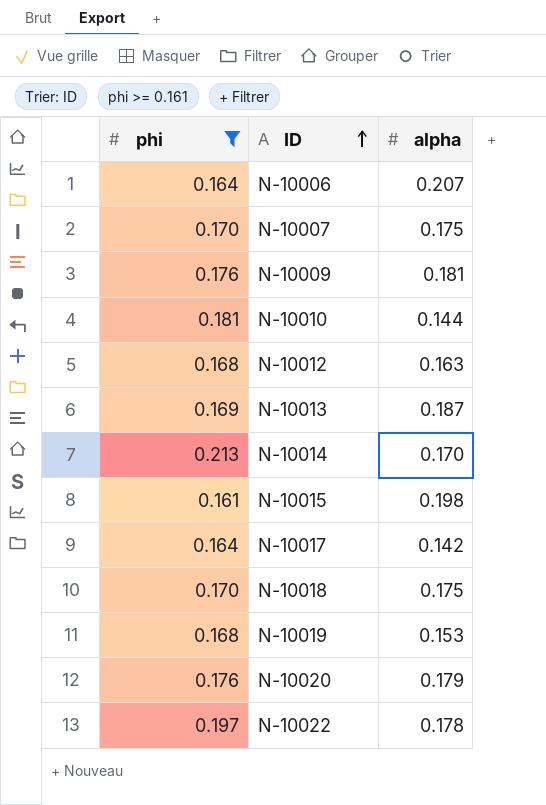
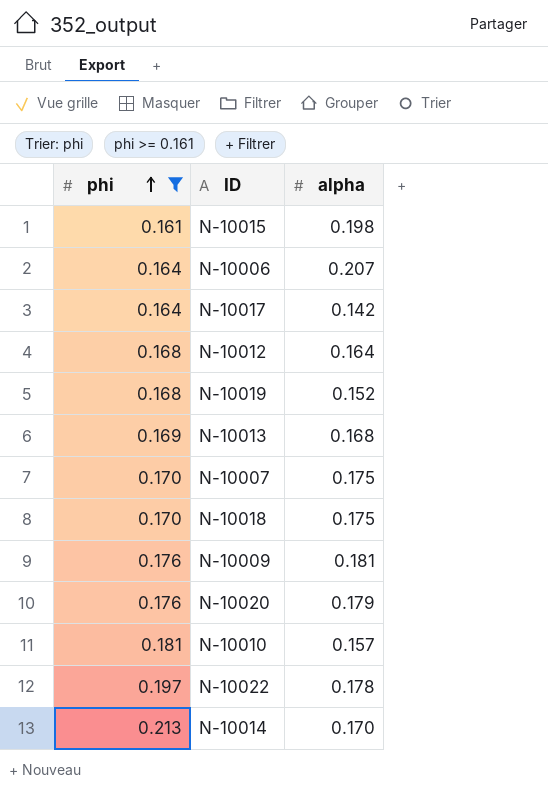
row order: ID ascending -> phi ascending
N-10012 | alpha: 0.163 -> 0.164
N-10019 | alpha: 0.153 -> 0.152
N-10013 | alpha: 0.187 -> 0.168
N-10010 | alpha: 0.144 -> 0.157

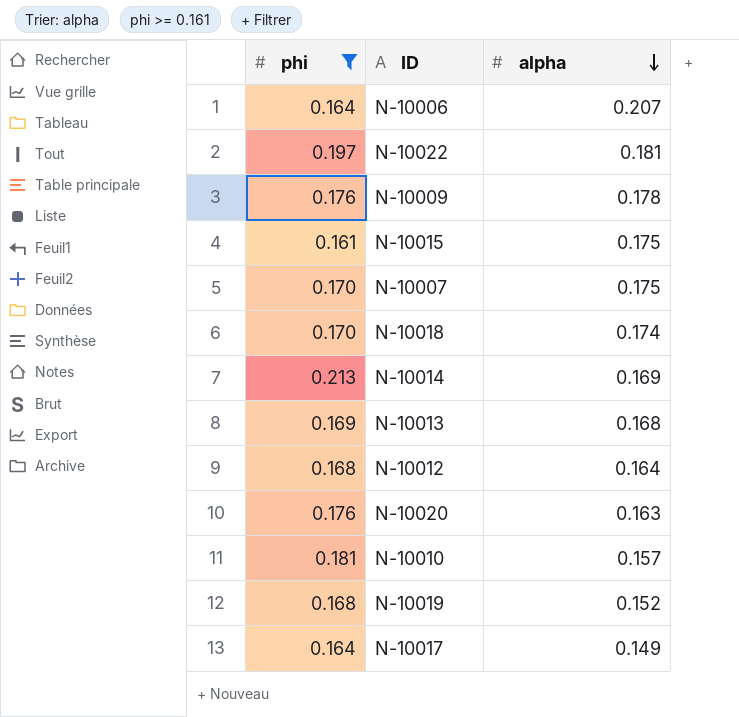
row order: phi ascending -> alpha descending
N-10022 | alpha: 0.178 -> 0.181
N-10009 | alpha: 0.181 -> 0.178
N-10015 | alpha: 0.198 -> 0.175
N-10018 | alpha: 0.175 -> 0.174
N-10014 | alpha: 0.170 -> 0.169
N-10020 | alpha: 0.179 -> 0.163
N-10017 | alpha: 0.142 -> 0.149

